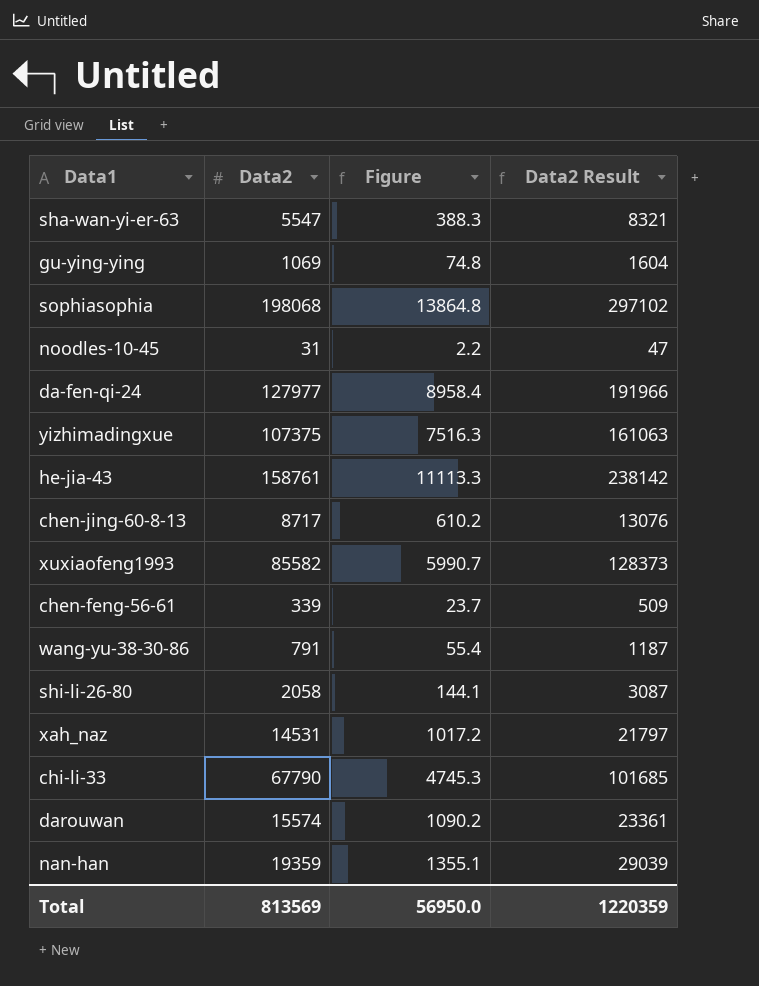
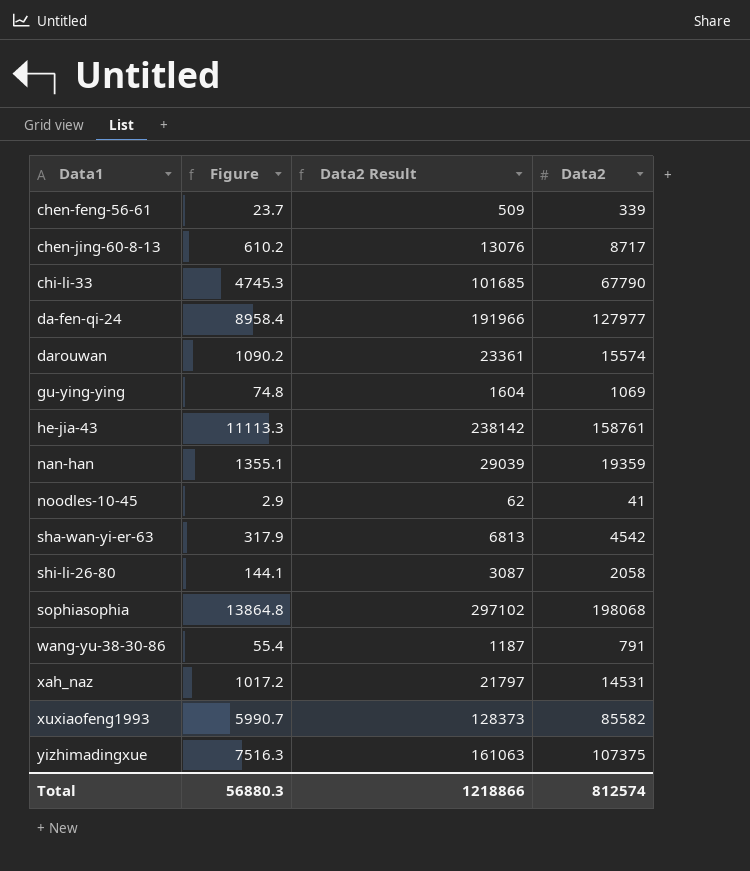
row order: none -> Data1 ascending
column Data2 | position: 2 -> 4
noodles-10-45 | Figure: 2.2 -> 2.9
noodles-10-45 | Data2 Result: 47 -> 62
noodles-10-45 | Data2: 31 -> 41
sha-wan-yi-er-63 | Figure: 388.3 -> 317.9
sha-wan-yi-er-63 | Data2 Result: 8321 -> 6813
sha-wan-yi-er-63 | Data2: 5547 -> 4542
Total | Figure: 56950.0 -> 56880.3
Total | Data2 Result: 1220359 -> 1218866
Total | Data2: 813569 -> 812574

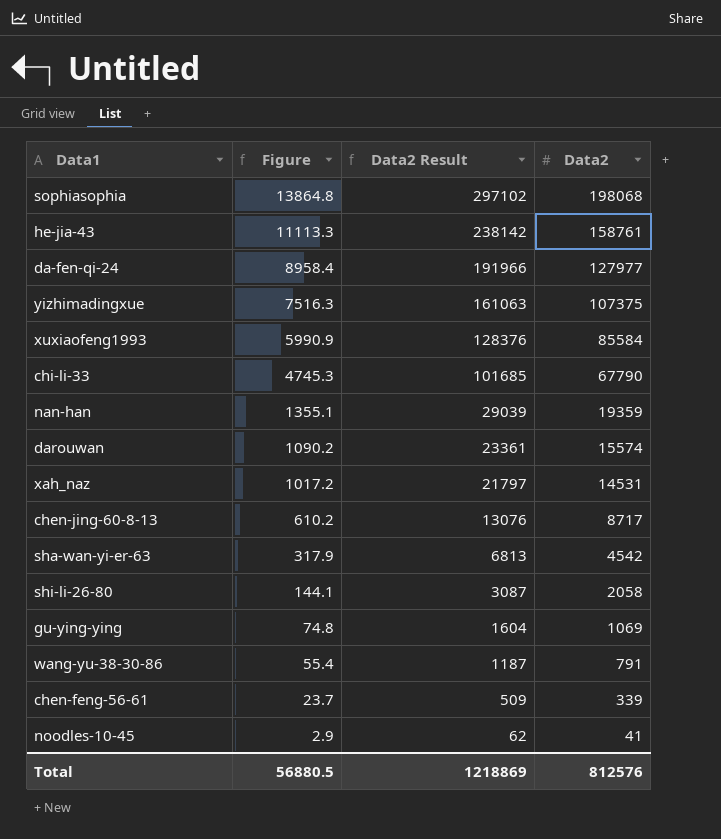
row order: Data1 ascending -> Figure descending
xuxiaofeng1993 | Figure: 5990.7 -> 5990.9
xuxiaofeng1993 | Data2 Result: 128373 -> 128376
xuxiaofeng1993 | Data2: 85582 -> 85584
Total | Figure: 56880.3 -> 56880.5
Total | Data2 Result: 1218866 -> 1218869
Total | Data2: 812574 -> 812576

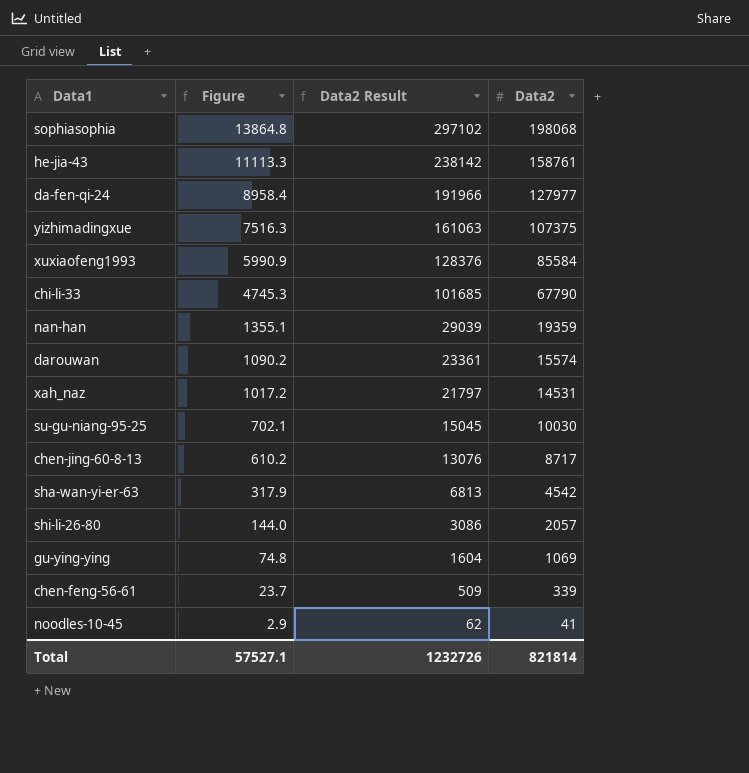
row wang-yu-38-30-86: 55.4 | 1187 | 791 -> none
row su-gu-niang-95-25: none -> 702.1 | 15045 | 10030
shi-li-26-80 | Figure: 144.1 -> 144.0
shi-li-26-80 | Data2 Result: 3087 -> 3086
shi-li-26-80 | Data2: 2058 -> 2057
Total | Figure: 56880.5 -> 57527.1
Total | Data2 Result: 1218869 -> 1232726
Total | Data2: 812576 -> 821814

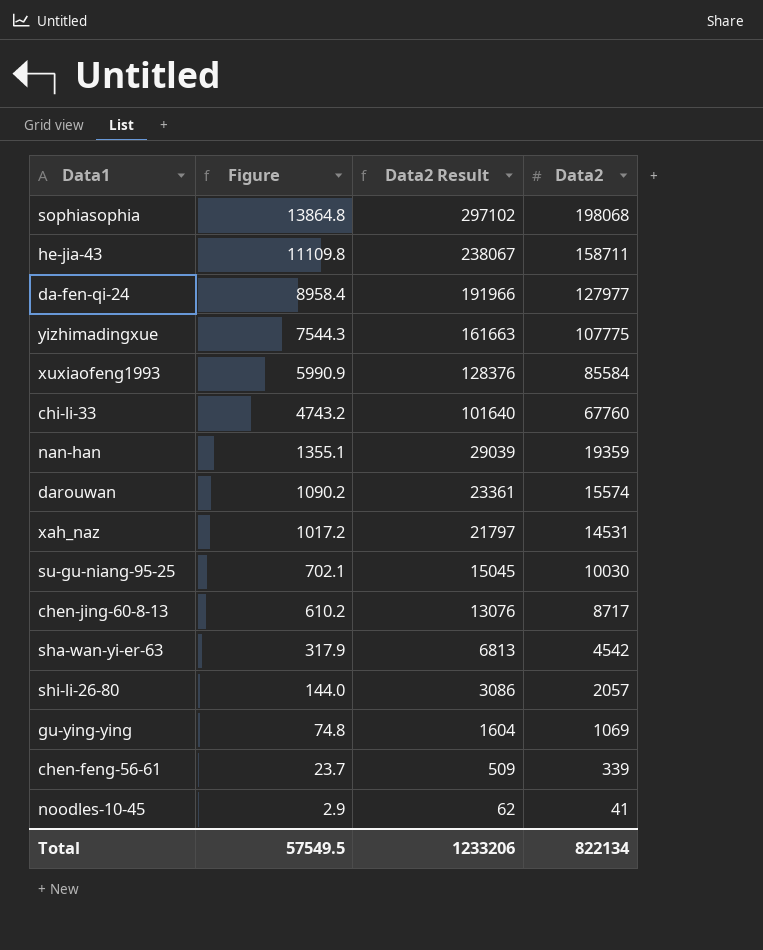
he-jia-43 | Figure: 11113.3 -> 11109.8
he-jia-43 | Data2 Result: 238142 -> 238067
he-jia-43 | Data2: 158761 -> 158711
yizhimadingxue | Figure: 7516.3 -> 7544.3
yizhimadingxue | Data2 Result: 161063 -> 161663
yizhimadingxue | Data2: 107375 -> 107775
chi-li-33 | Figure: 4745.3 -> 4743.2
chi-li-33 | Data2 Result: 101685 -> 101640
chi-li-33 | Data2: 67790 -> 67760
Total | Figure: 57527.1 -> 57549.5
Total | Data2 Result: 1232726 -> 1233206
Total | Data2: 821814 -> 822134

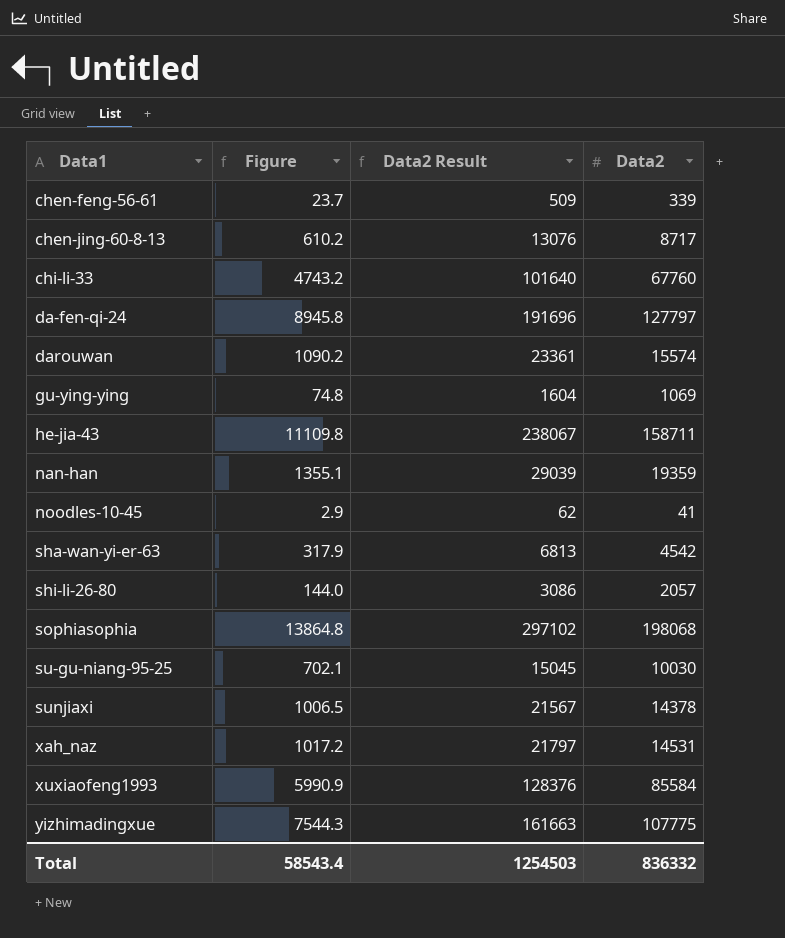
row order: Figure descending -> Data1 ascending
da-fen-qi-24 | Figure: 8958.4 -> 8945.8
da-fen-qi-24 | Data2 Result: 191966 -> 191696
da-fen-qi-24 | Data2: 127977 -> 127797
row sunjiaxi: none -> 1006.5 | 21567 | 14378
Total | Figure: 57549.5 -> 58543.4
Total | Data2 Result: 1233206 -> 1254503
Total | Data2: 822134 -> 836332

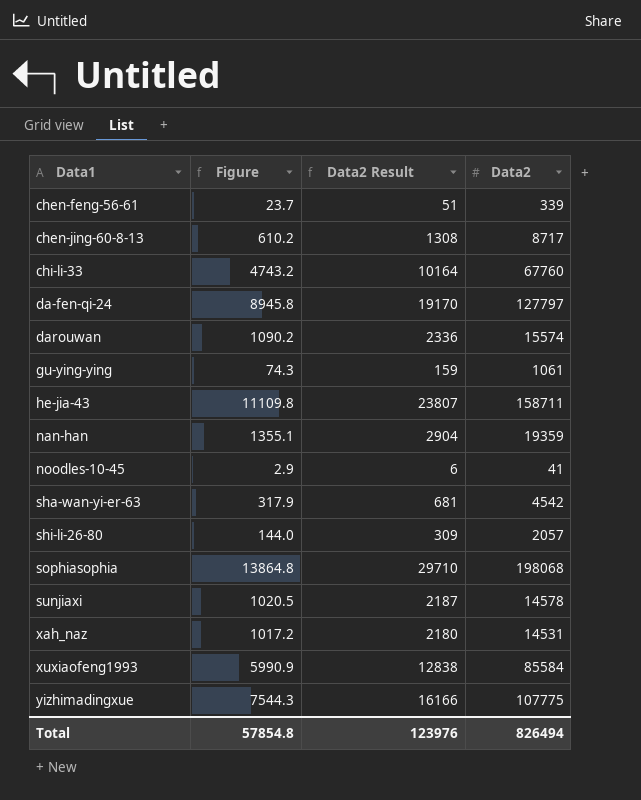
column Data2 Result | formula: [Data2] * 1.5 -> [Data2] * 0.15
row su-gu-niang-95-25: 702.1 | 15045 | 10030 -> none
gu-ying-ying | Figure: 74.8 -> 74.3
gu-ying-ying | Data2: 1069 -> 1061
sunjiaxi | Figure: 1006.5 -> 1020.5
sunjiaxi | Data2: 14378 -> 14578
Total | Figure: 58543.4 -> 57854.8
Total | Data2 Result: 1254503 -> 123976
Total | Data2: 836332 -> 826494

